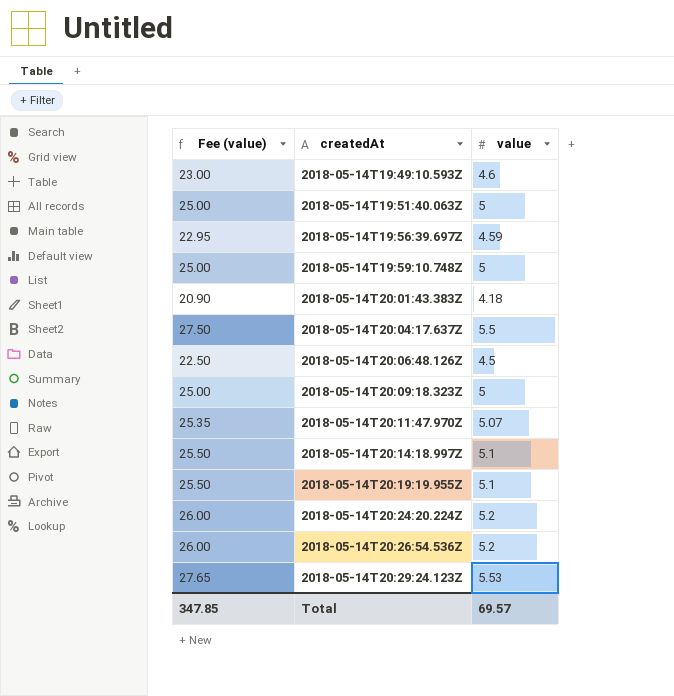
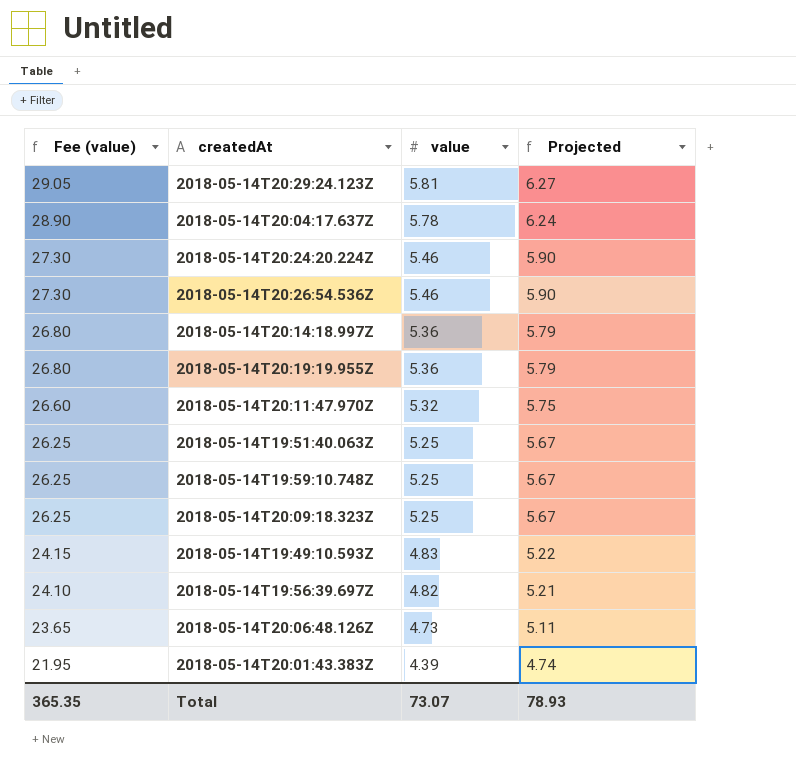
row order: createdAt ascending -> Fee (value) descending
column Projected | formula: none -> [value] * 1.08
2018-05-14T20:29:24.123Z | Fee (value): 27.65 -> 29.05
2018-05-14T20:29:24.123Z | value: 5.53 -> 5.81
2018-05-14T20:04:17.637Z | Fee (value): 27.50 -> 28.90
2018-05-14T20:04:17.637Z | value: 5.5 -> 5.78
2018-05-14T20:24:20.224Z | Fee (value): 26.00 -> 27.30
2018-05-14T20:24:20.224Z | value: 5.2 -> 5.46
2018-05-14T20:26:54.536Z | Fee (value): 26.00 -> 27.30
2018-05-14T20:26:54.536Z | value: 5.2 -> 5.46
2018-05-14T20:14:18.997Z | Fee (value): 25.50 -> 26.80
2018-05-14T20:14:18.997Z | value: 5.1 -> 5.36
2018-05-14T20:19:19.955Z | Fee (value): 25.50 -> 26.80
2018-05-14T20:19:19.955Z | value: 5.1 -> 5.36
2018-05-14T20:11:47.970Z | Fee (value): 25.35 -> 26.60
2018-05-14T20:11:47.970Z | value: 5.07 -> 5.32
2018-05-14T19:51:40.063Z | Fee (value): 25.00 -> 26.25
2018-05-14T19:51:40.063Z | value: 5 -> 5.25
2018-05-14T19:59:10.748Z | Fee (value): 25.00 -> 26.25
2018-05-14T19:59:10.748Z | value: 5 -> 5.25
2018-05-14T20:09:18.323Z | Fee (value): 25.00 -> 26.25
2018-05-14T20:09:18.323Z | value: 5 -> 5.25
2018-05-14T19:49:10.593Z | Fee (value): 23.00 -> 24.15
2018-05-14T19:49:10.593Z | value: 4.6 -> 4.83
2018-05-14T19:56:39.697Z | Fee (value): 22.95 -> 24.10
2018-05-14T19:56:39.697Z | value: 4.59 -> 4.82
2018-05-14T20:06:48.126Z | Fee (value): 22.50 -> 23.65
2018-05-14T20:06:48.126Z | value: 4.5 -> 4.73
2018-05-14T20:01:43.383Z | Fee (value): 20.90 -> 21.95
2018-05-14T20:01:43.383Z | value: 4.18 -> 4.39
Total | Fee (value): 347.85 -> 365.35
Total | value: 69.57 -> 73.07

